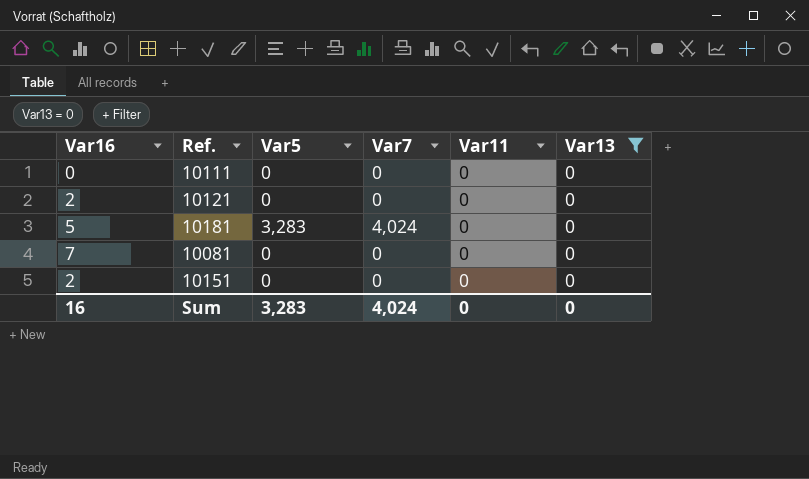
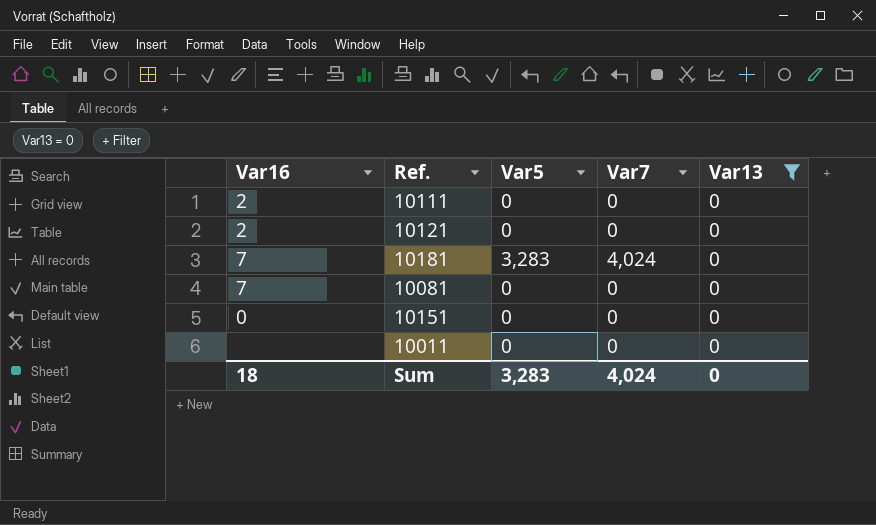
column Var11 | position: 5 -> none
10111 | Var16: 0 -> 2
10181 | Var16: 5 -> 7
10151 | Var16: 2 -> 0
row 10011: none -> none | 0 | 0 | 0
Sum | Var16: 16 -> 18

